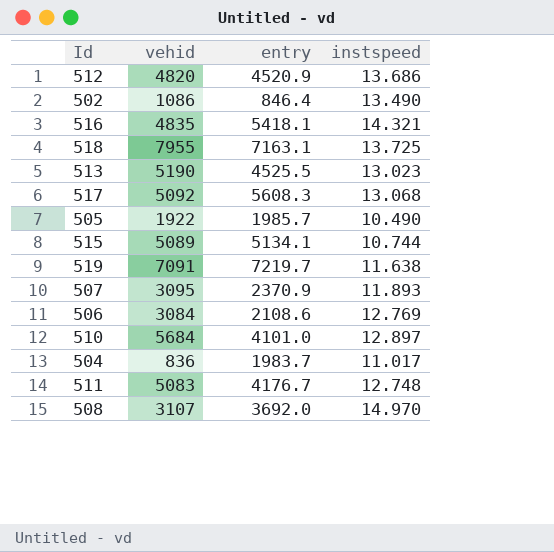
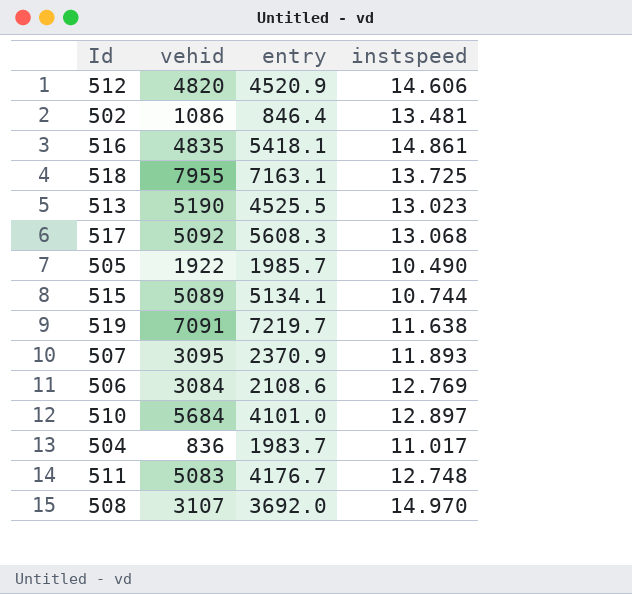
512 | instspeed: 13.686 -> 14.606
502 | instspeed: 13.490 -> 13.481
516 | instspeed: 14.321 -> 14.861

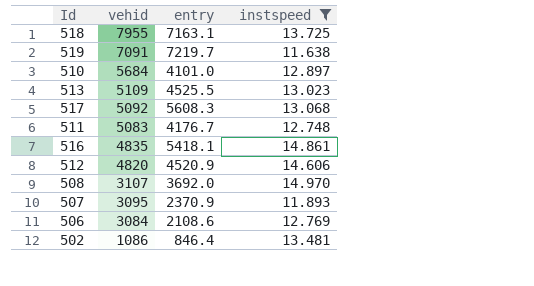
filter: none -> instspeed >= 11.638
row order: none -> vehid descending
513 | vehid: 5190 -> 5109

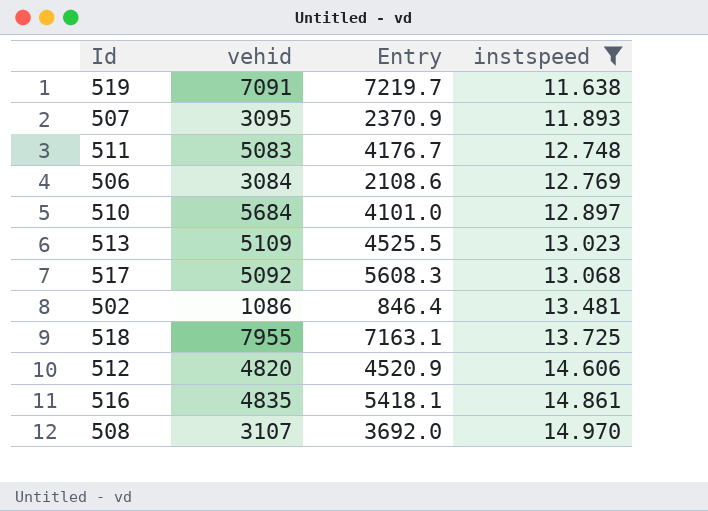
row order: vehid descending -> instspeed ascending
column name: entry -> Entry

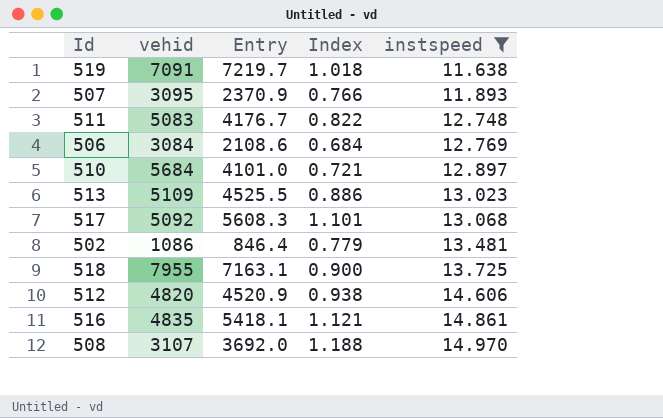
column Index | formula: none -> [Entry] / [vehid]

